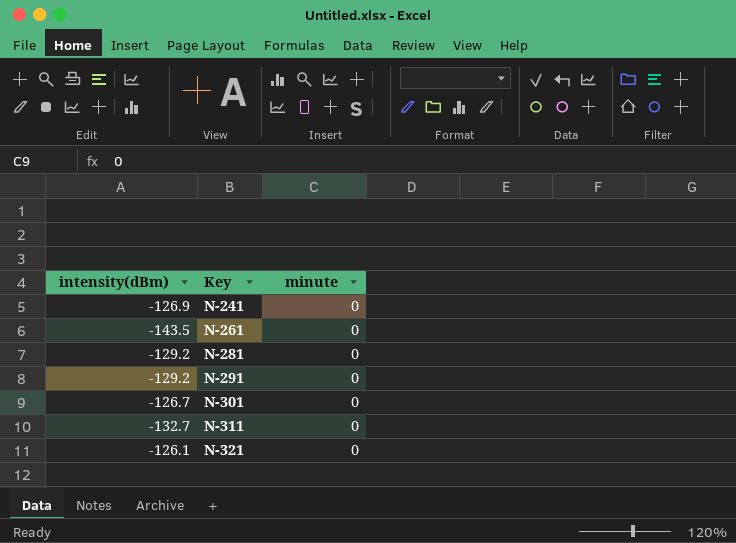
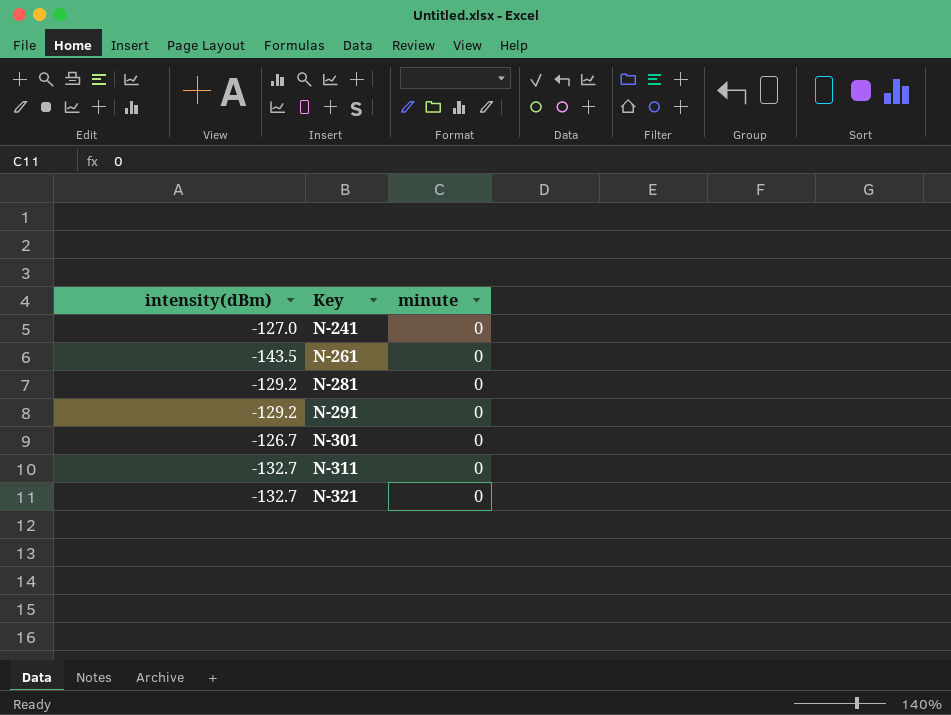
N-241 | intensity(dBm): -126.9 -> -127.0
N-321 | intensity(dBm): -126.1 -> -132.7

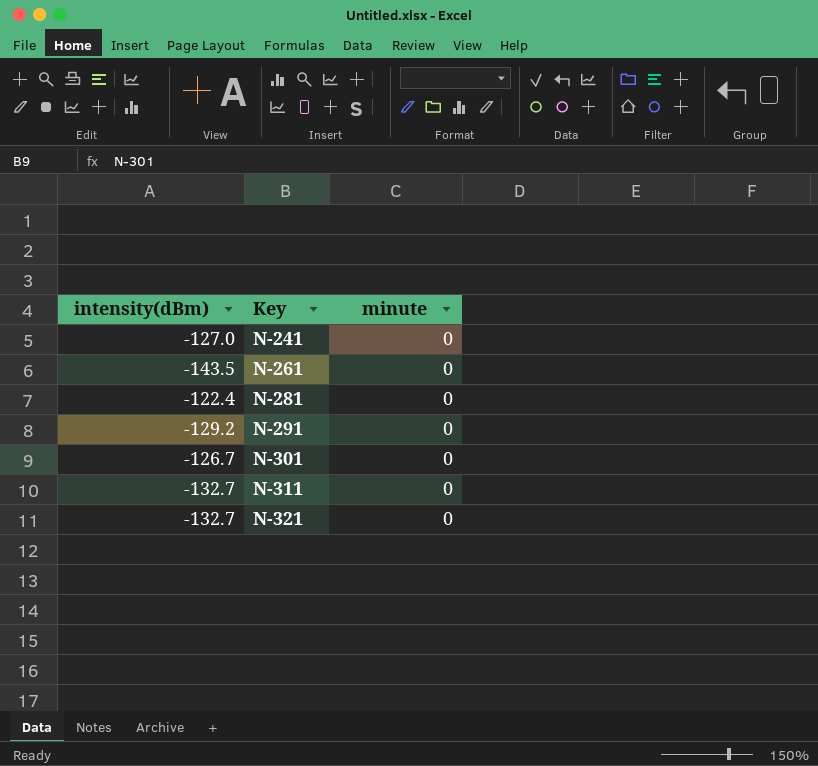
N-281 | intensity(dBm): -129.2 -> -122.4

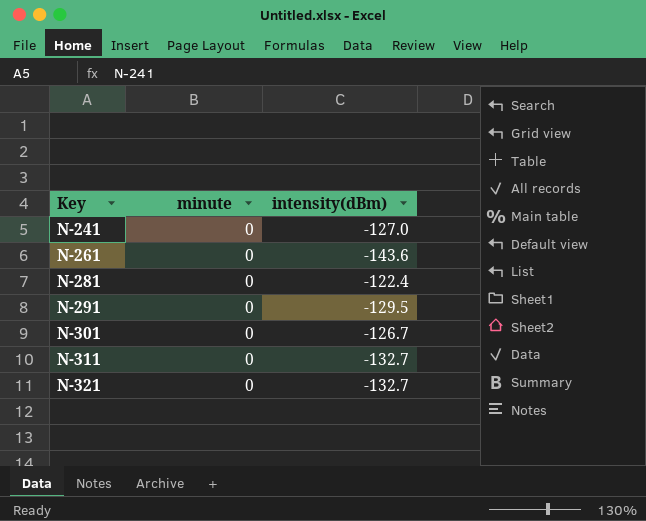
column intensity(dBm) | position: 1 -> 3
N-261 | intensity(dBm): -143.5 -> -143.6
N-291 | intensity(dBm): -129.2 -> -129.5

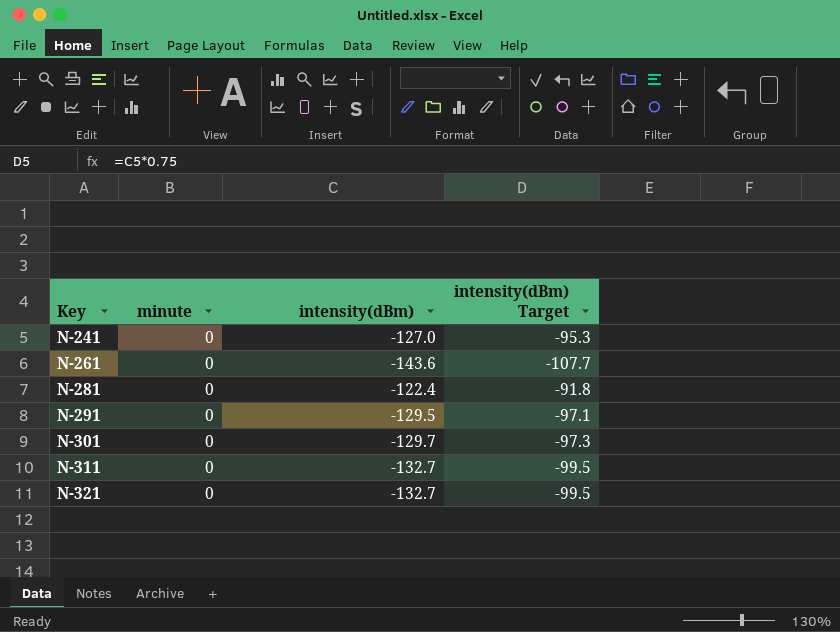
column intensity(dBm) Target | formula: none -> [intensity(dBm)] * 0.75
N-301 | intensity(dBm): -126.7 -> -129.7

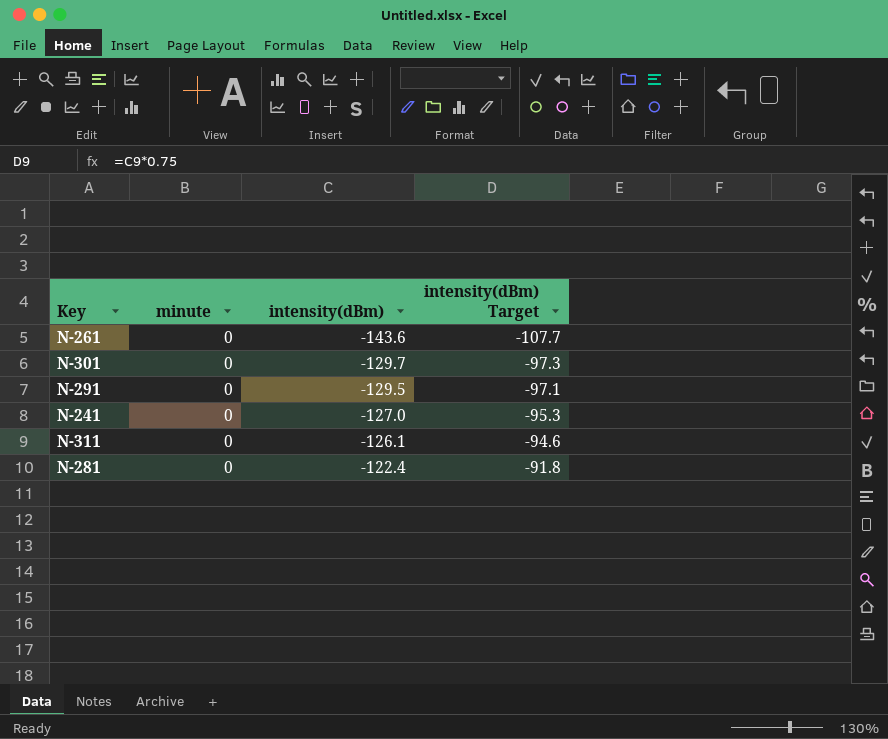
row order: Key ascending -> intensity(dBm) ascending
row N-321: 0 | -132.7 | -99.5 -> none
N-311 | intensity(dBm): -132.7 -> -126.1
N-311 | intensity(dBm) Target: -99.5 -> -94.6

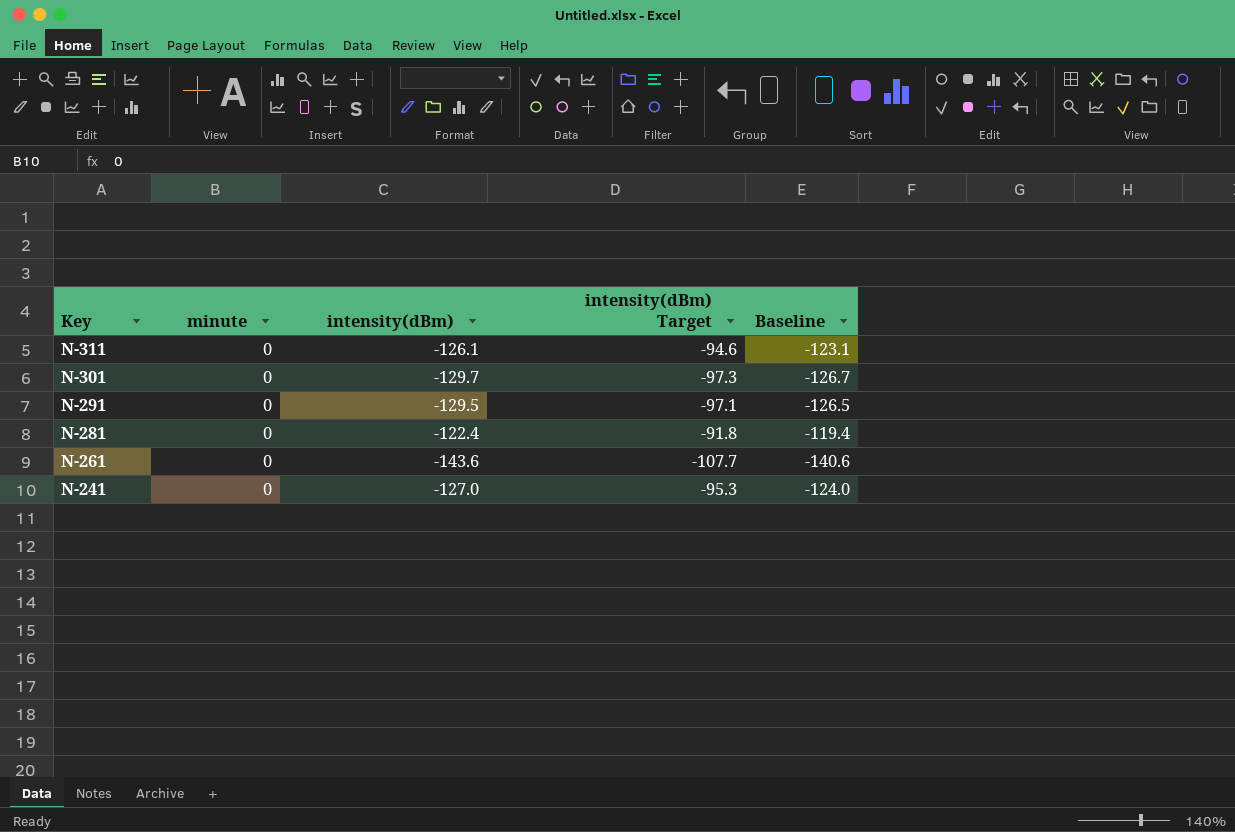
row order: intensity(dBm) ascending -> Key descending
column Baseline | formula: none -> [intensity(dBm)] + 3

